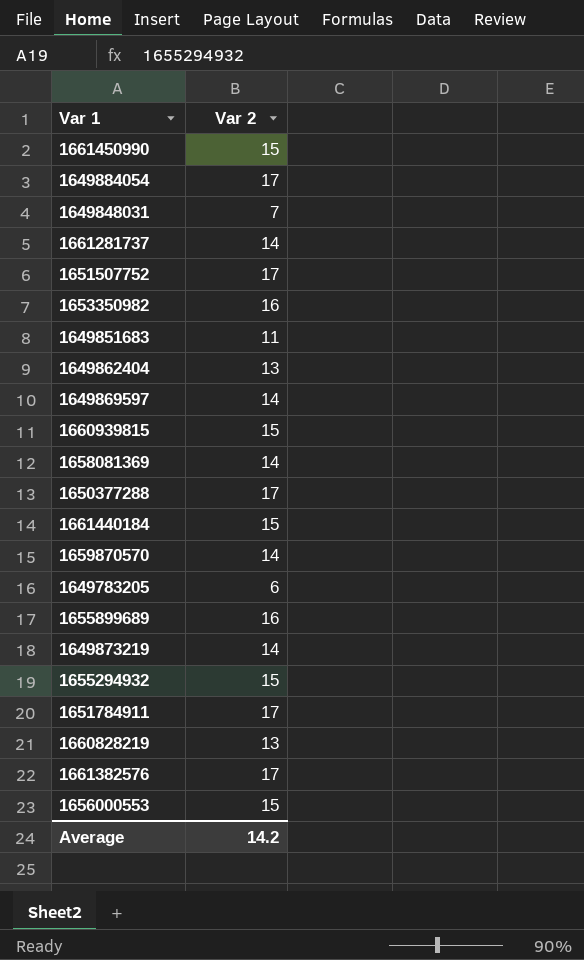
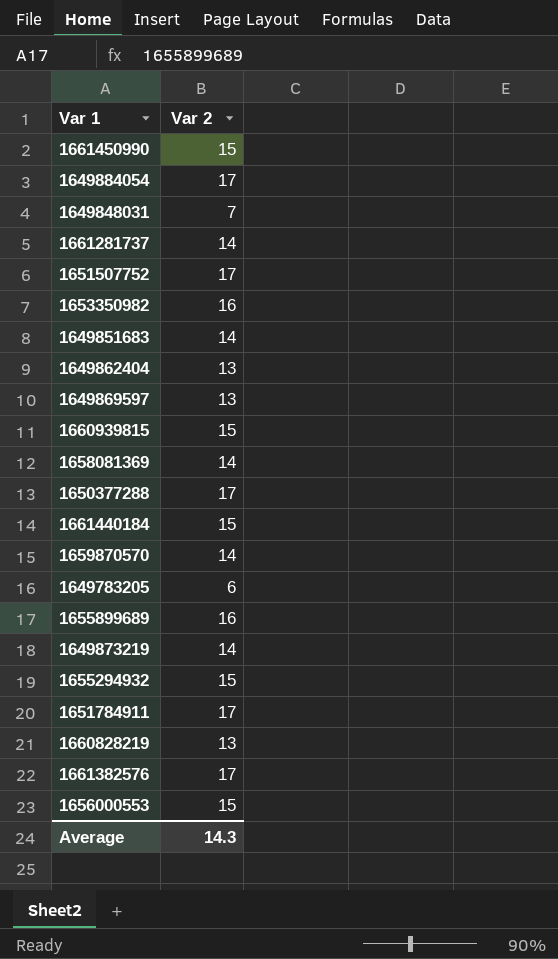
1649851683 | Var 2: 11 -> 14
1649869597 | Var 2: 14 -> 13
Average | Var 2: 14.2 -> 14.3

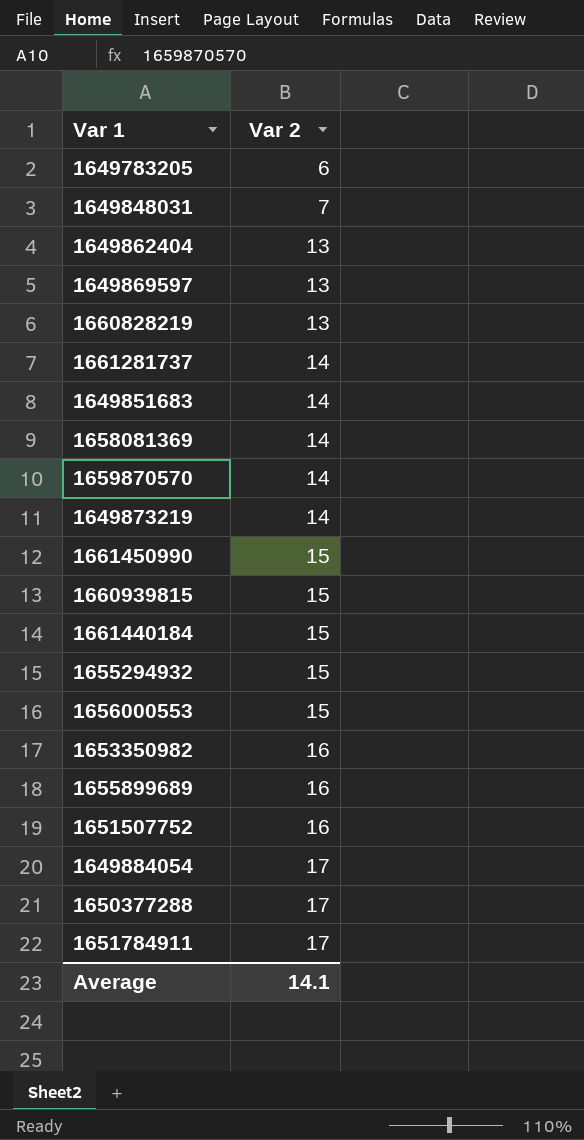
row order: none -> Var 2 ascending
row 1661382576: 17 -> none
1651507752 | Var 2: 17 -> 16
Average | Var 2: 14.3 -> 14.1

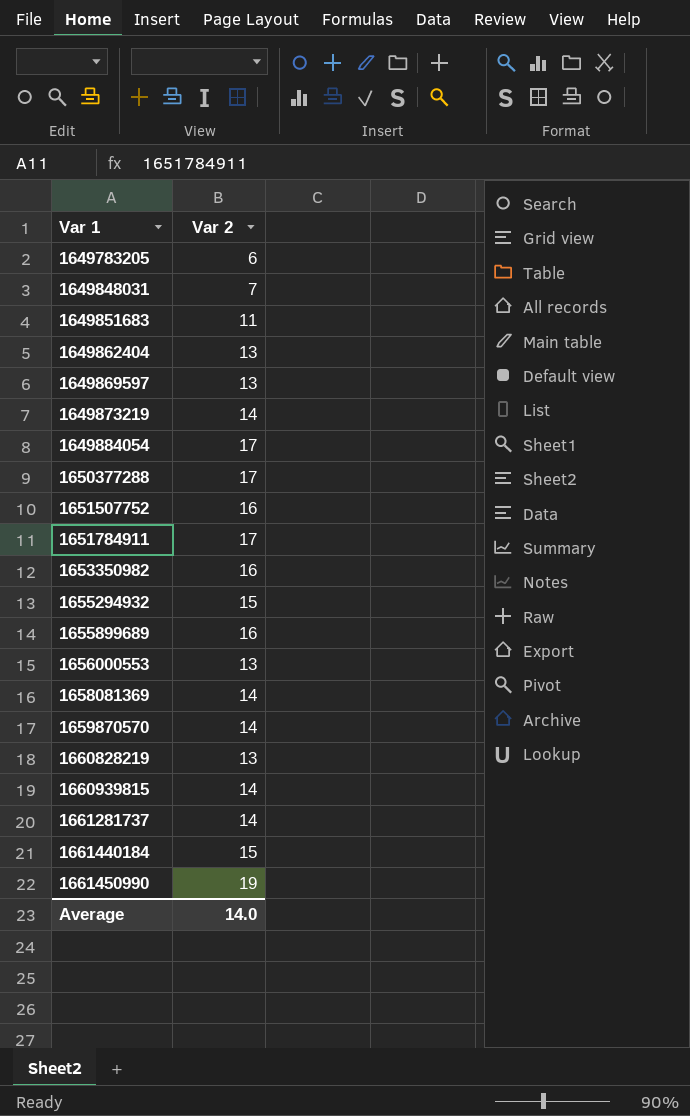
row order: Var 2 ascending -> Var 1 ascending
1649851683 | Var 2: 14 -> 11
1656000553 | Var 2: 15 -> 13
1660939815 | Var 2: 15 -> 14
1661450990 | Var 2: 15 -> 19
Average | Var 2: 14.1 -> 14.0

